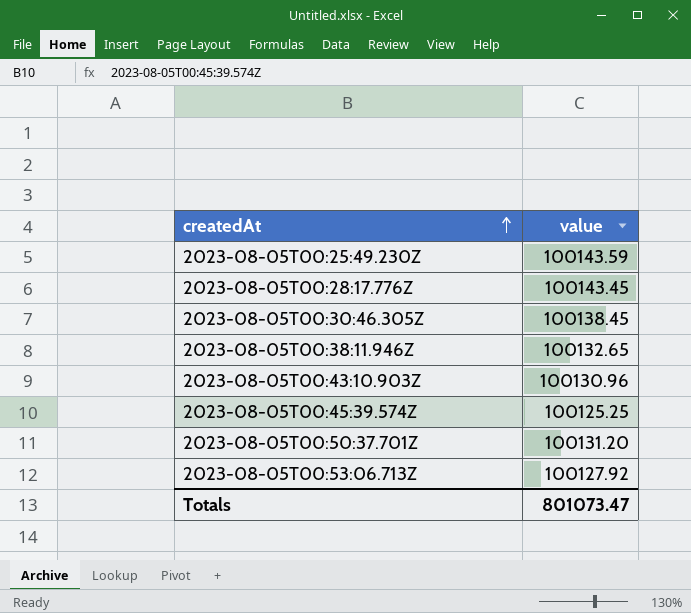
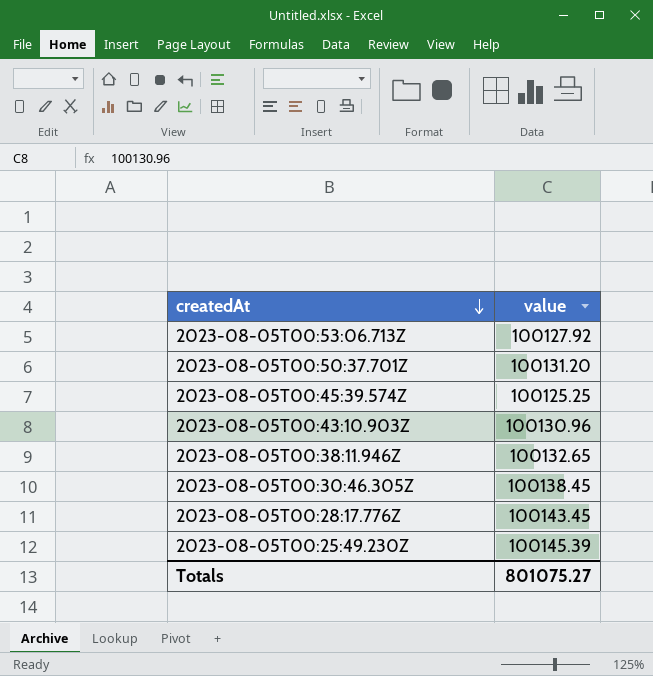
row order: createdAt ascending -> createdAt descending
2023-08-05T00:25:49.230Z | value: 100143.59 -> 100145.39
Totals | value: 801073.47 -> 801075.27

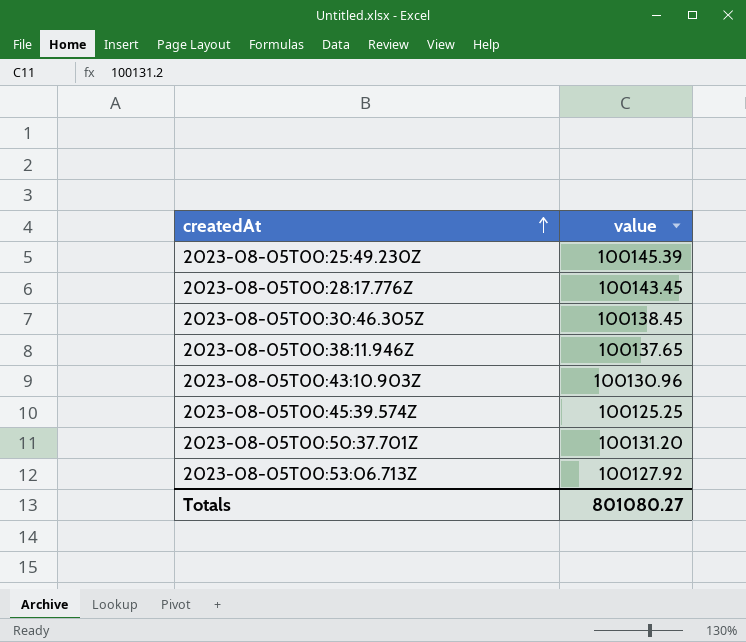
row order: createdAt descending -> createdAt ascending
2023-08-05T00:38:11.946Z | value: 100132.65 -> 100137.65
Totals | value: 801075.27 -> 801080.27

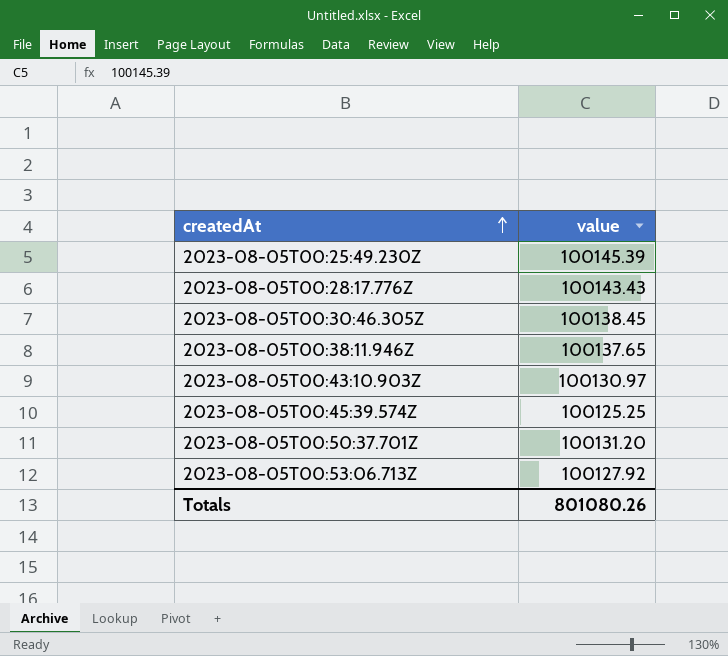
2023-08-05T00:28:17.776Z | value: 100143.45 -> 100143.43
2023-08-05T00:43:10.903Z | value: 100130.96 -> 100130.97
Totals | value: 801080.27 -> 801080.26

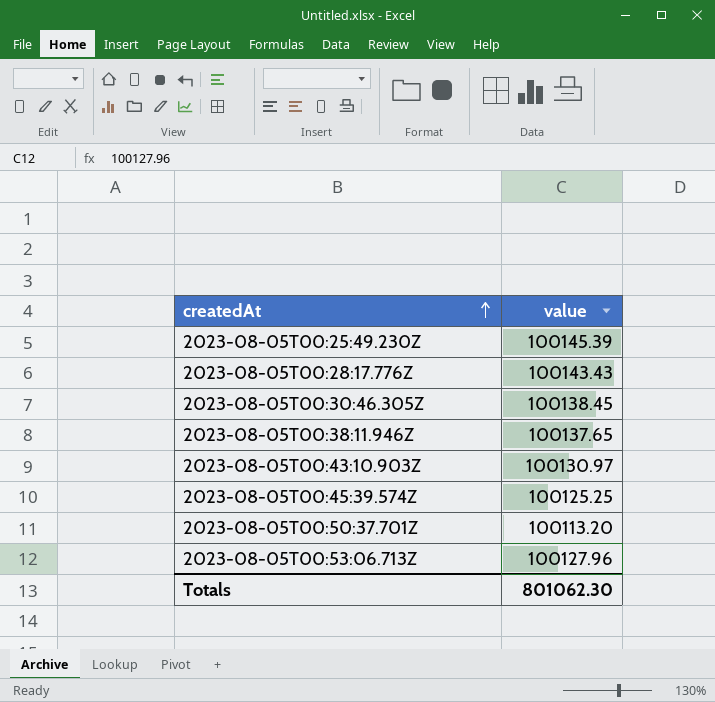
2023-08-05T00:50:37.701Z | value: 100131.20 -> 100113.20
2023-08-05T00:53:06.713Z | value: 100127.92 -> 100127.96
Totals | value: 801080.26 -> 801062.30

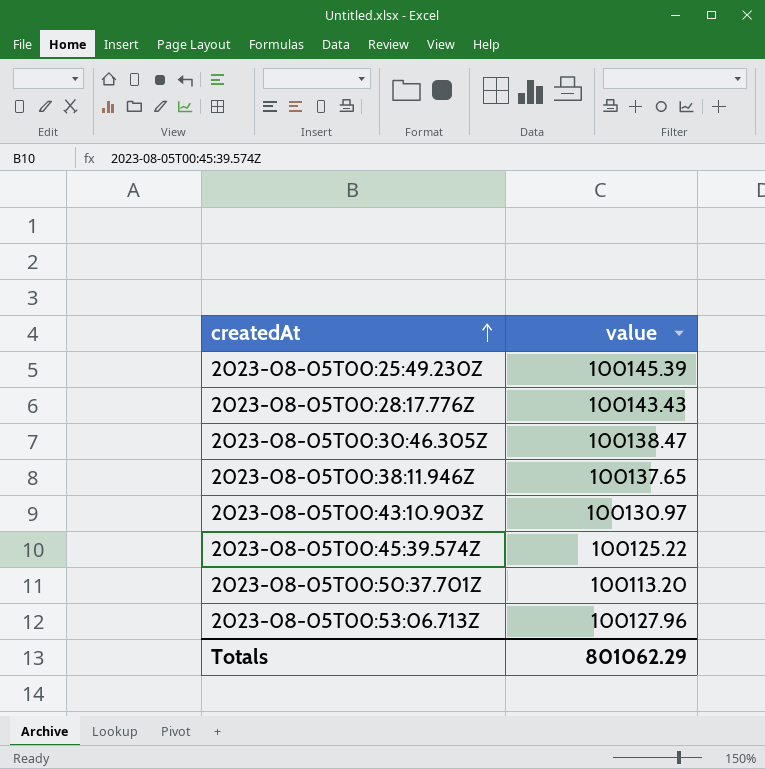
2023-08-05T00:30:46.305Z | value: 100138.45 -> 100138.47
2023-08-05T00:45:39.574Z | value: 100125.25 -> 100125.22
Totals | value: 801062.30 -> 801062.29

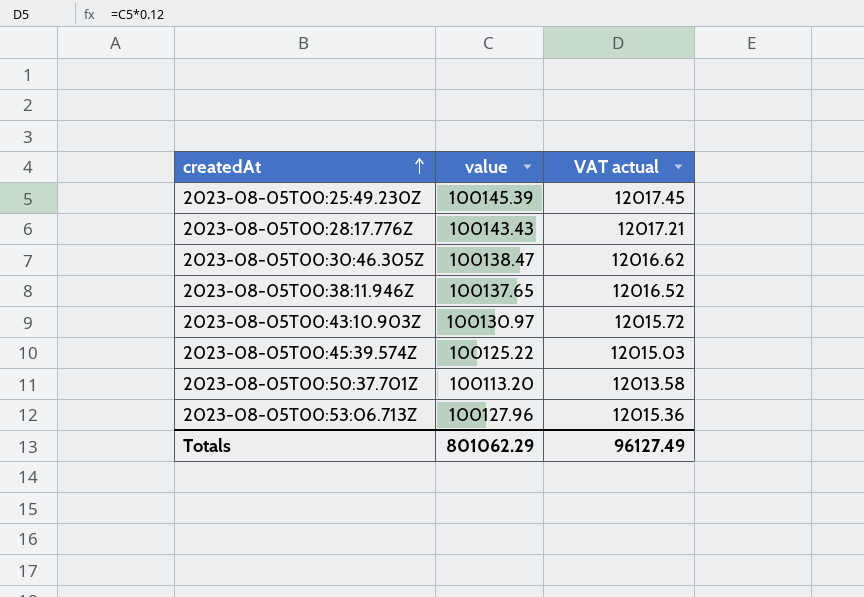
column VAT actual | formula: none -> [value] * 0.12

